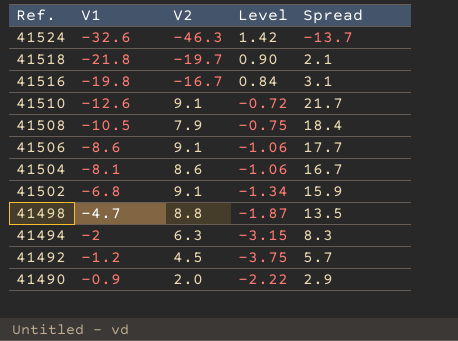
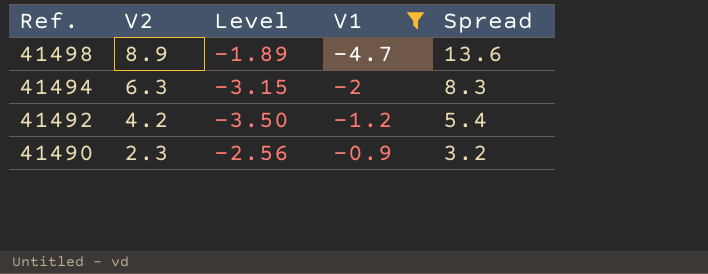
filter: none -> V1 >= -4.7
column V1 | position: 2 -> 4
41498 | V2: 8.8 -> 8.9
41498 | Level: -1.87 -> -1.89
41498 | Spread: 13.5 -> 13.6
41492 | V2: 4.5 -> 4.2
41492 | Level: -3.75 -> -3.50
41492 | Spread: 5.7 -> 5.4
41490 | V2: 2.0 -> 2.3
41490 | Level: -2.22 -> -2.56
41490 | Spread: 2.9 -> 3.2

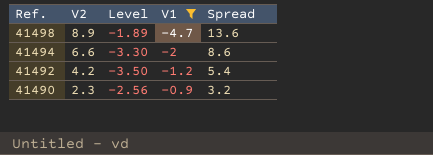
41494 | V2: 6.3 -> 6.6
41494 | Level: -3.15 -> -3.30
41494 | Spread: 8.3 -> 8.6

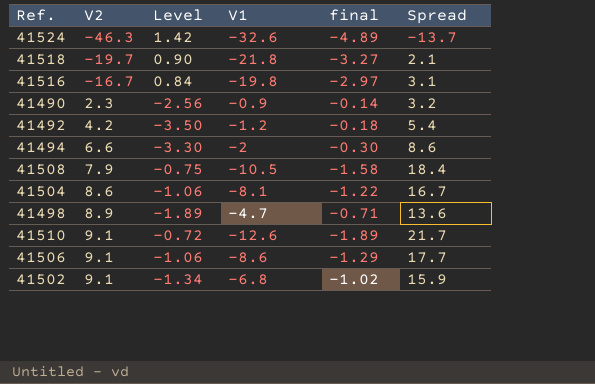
filter: V1 >= -4.7 -> none
row order: Ref. descending -> V2 ascending
column final | formula: none -> [V1] * 0.15

